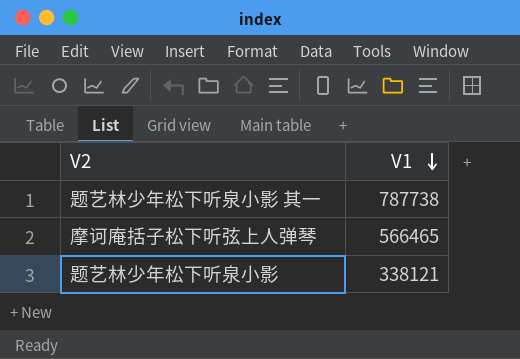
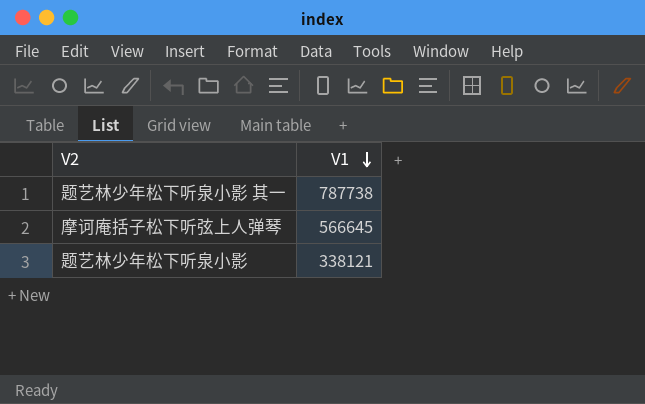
摩诃庵括子松下听弦上人弹琴 | V1: 566465 -> 566645

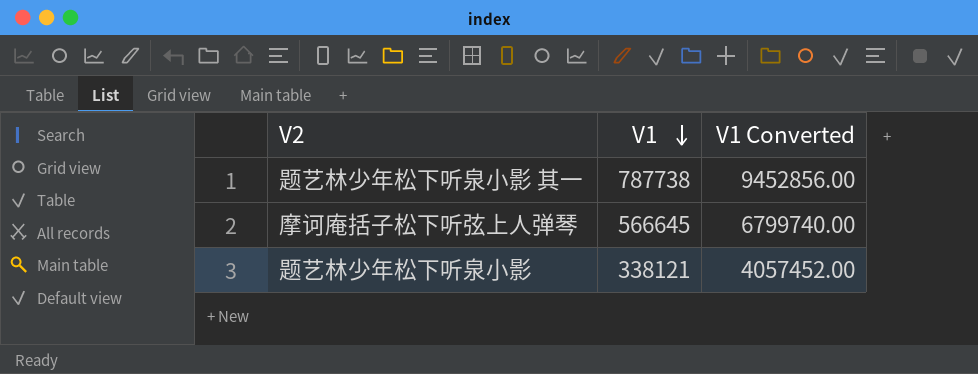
column V1 Converted | formula: none -> [V1] * 12

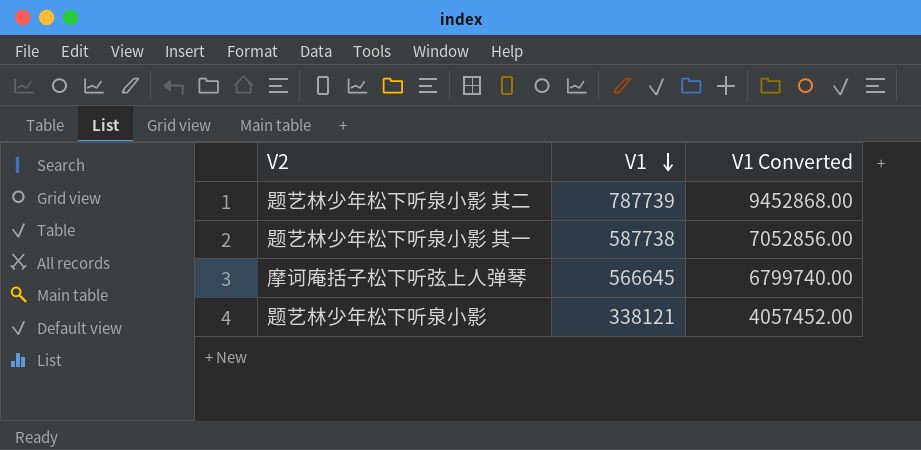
row 题艺林少年松下听泉小影 其二: none -> 787739 | 9452868.00
题艺林少年松下听泉小影 其一 | V1: 787738 -> 587738
题艺林少年松下听泉小影 其一 | V1 Converted: 9452856.00 -> 7052856.00

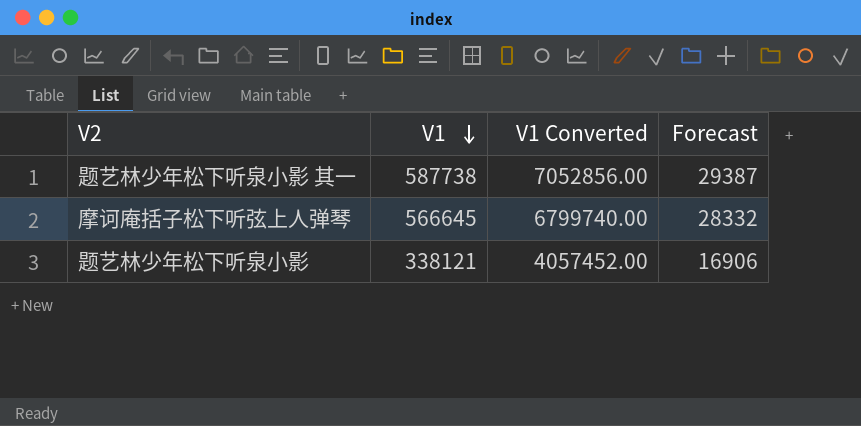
column Forecast | formula: none -> [V1] * 0.05
row 题艺林少年松下听泉小影 其二: 787739 | 9452868.00 -> none

